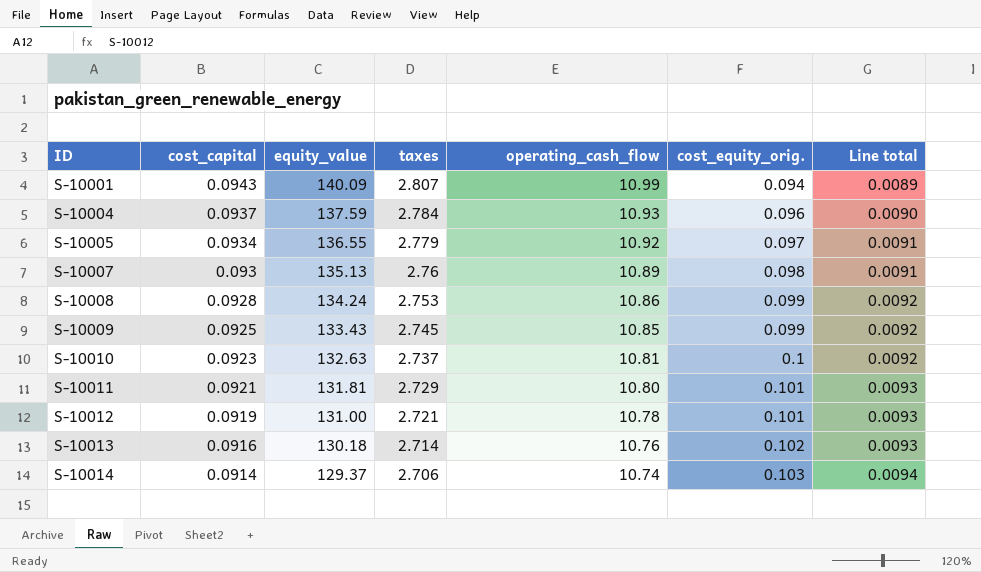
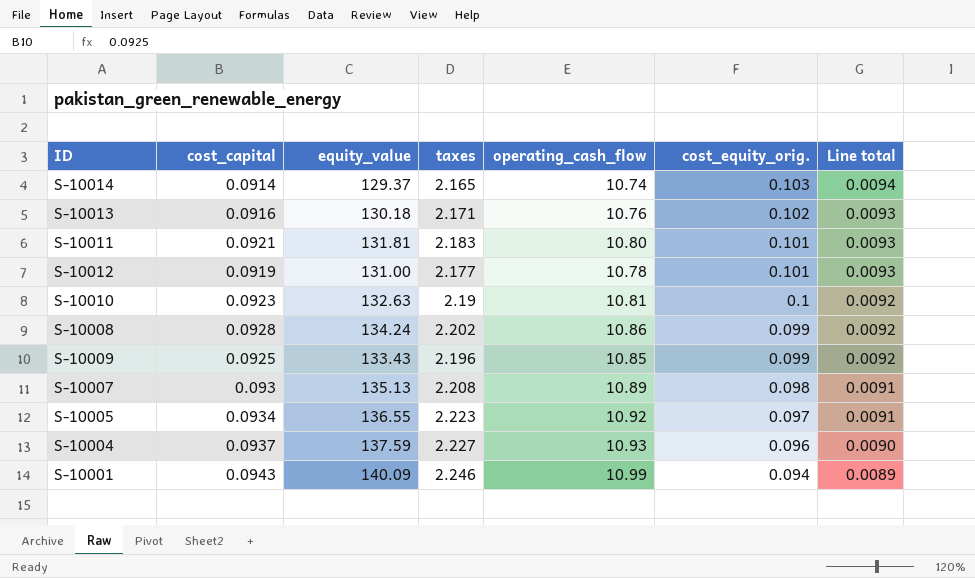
row order: ID ascending -> cost_equity_orig. descending
S-10014 | taxes: 2.706 -> 2.165
S-10013 | taxes: 2.714 -> 2.171
S-10011 | taxes: 2.729 -> 2.183
S-10012 | taxes: 2.721 -> 2.177
S-10010 | taxes: 2.737 -> 2.19
S-10008 | taxes: 2.753 -> 2.202
S-10009 | taxes: 2.745 -> 2.196
S-10007 | taxes: 2.76 -> 2.208
S-10005 | taxes: 2.779 -> 2.223
S-10004 | taxes: 2.784 -> 2.227
S-10001 | taxes: 2.807 -> 2.246

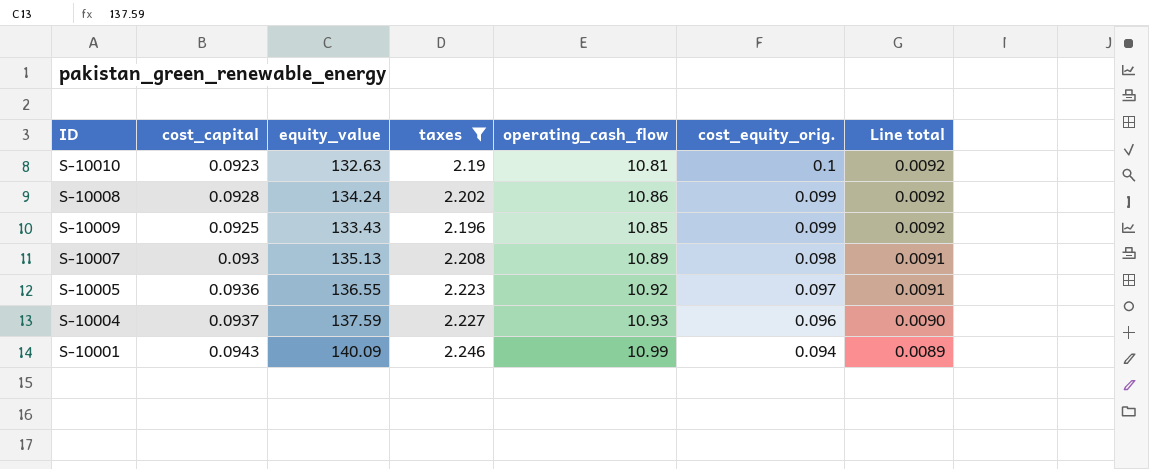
filter: none -> taxes >= 2.19
S-10005 | cost_capital: 0.0934 -> 0.0936

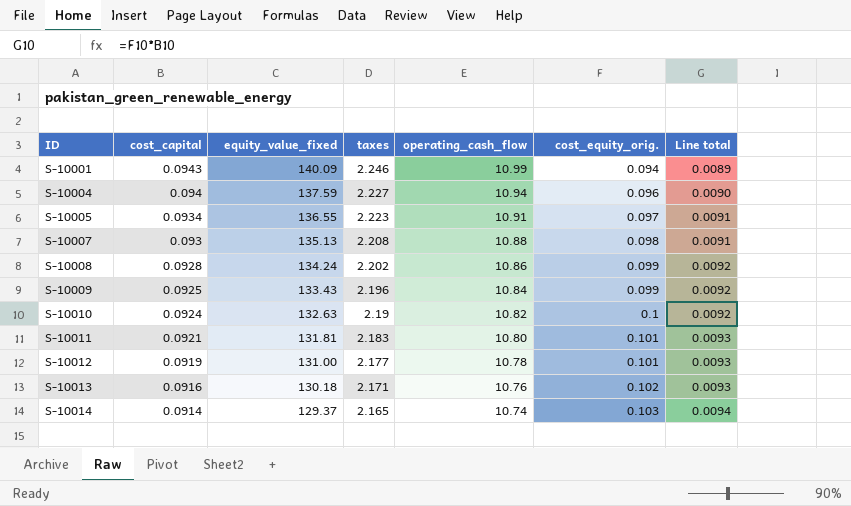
filter: taxes >= 2.19 -> none
row order: cost_equity_orig. descending -> ID ascending
column name: equity_value -> equity_value_fixed
S-10004 | cost_capital: 0.0937 -> 0.094
S-10004 | operating_cash_flow: 10.93 -> 10.94
S-10005 | cost_capital: 0.0936 -> 0.0934
S-10005 | operating_cash_flow: 10.92 -> 10.91
S-10007 | operating_cash_flow: 10.89 -> 10.88
S-10009 | operating_cash_flow: 10.85 -> 10.84
S-10010 | cost_capital: 0.0923 -> 0.0924
S-10010 | operating_cash_flow: 10.81 -> 10.82

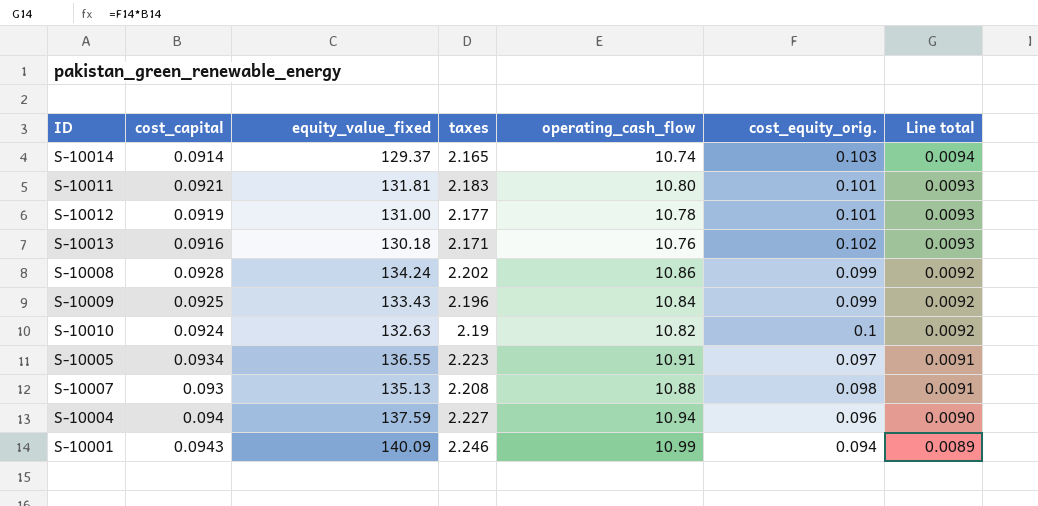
row order: ID ascending -> Line total descending

